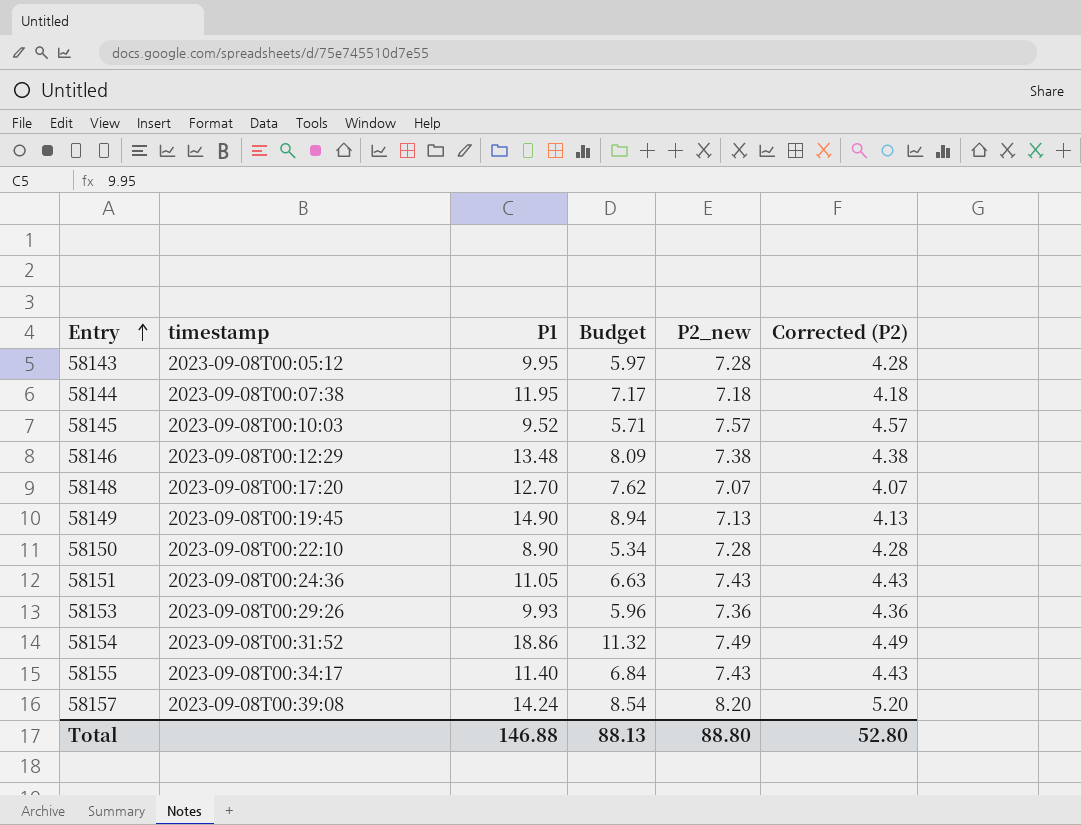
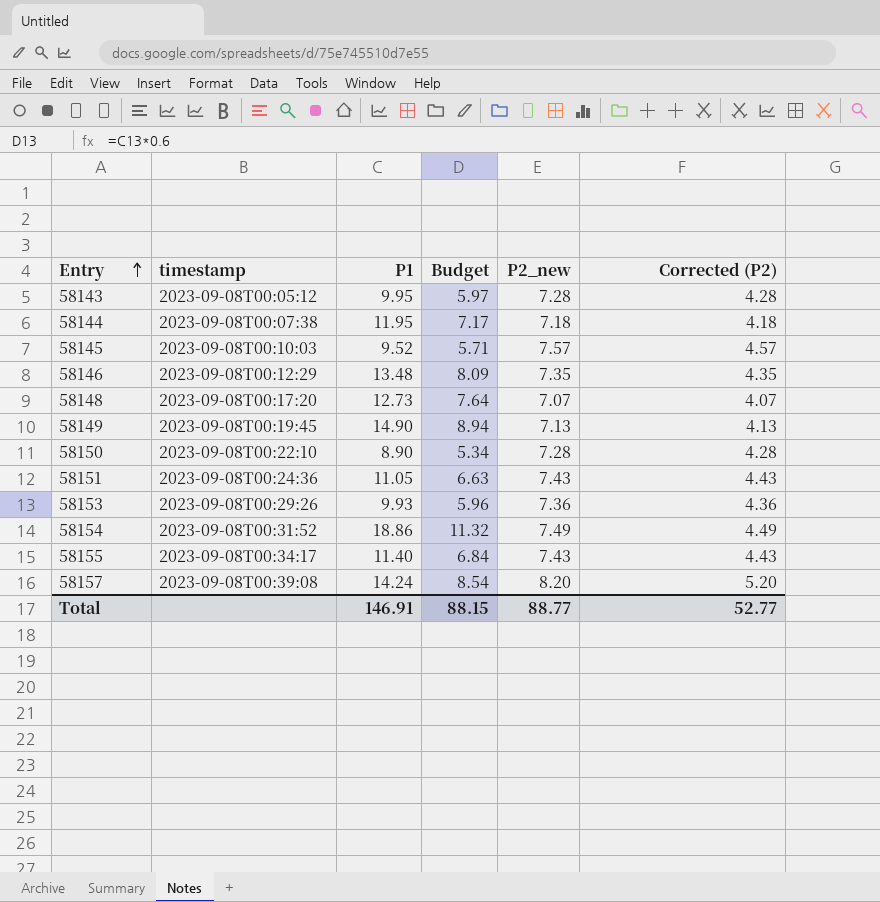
58146 | P2_new: 7.38 -> 7.35
58146 | Corrected (P2): 4.38 -> 4.35
58148 | P1: 12.70 -> 12.73
58148 | Budget: 7.62 -> 7.64
Total | P1: 146.88 -> 146.91
Total | Budget: 88.13 -> 88.15
Total | P2_new: 88.80 -> 88.77
Total | Corrected (P2): 52.80 -> 52.77

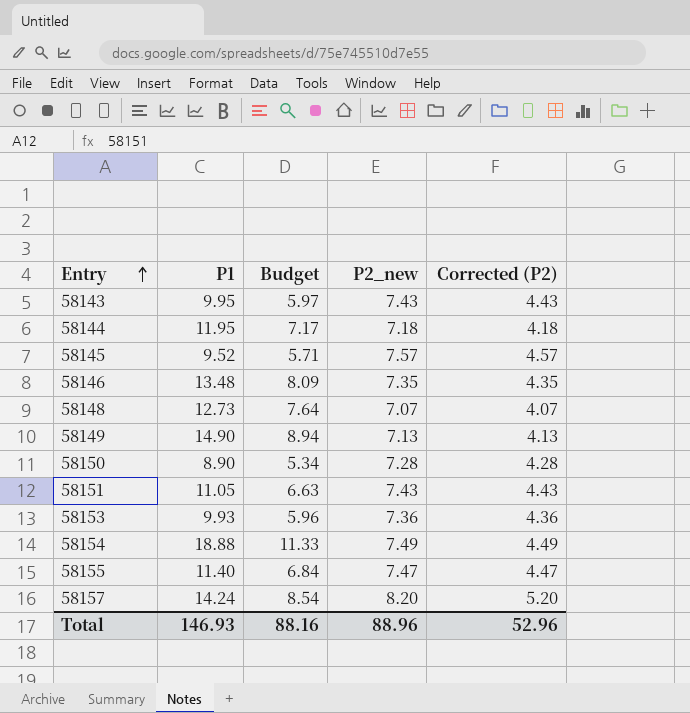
column timestamp | position: 2 -> none
58143 | P2_new: 7.28 -> 7.43
58143 | Corrected (P2): 4.28 -> 4.43
58154 | P1: 18.86 -> 18.88
58154 | Budget: 11.32 -> 11.33
58155 | P2_new: 7.43 -> 7.47
58155 | Corrected (P2): 4.43 -> 4.47
Total | P1: 146.91 -> 146.93
Total | Budget: 88.15 -> 88.16
Total | P2_new: 88.77 -> 88.96
Total | Corrected (P2): 52.77 -> 52.96

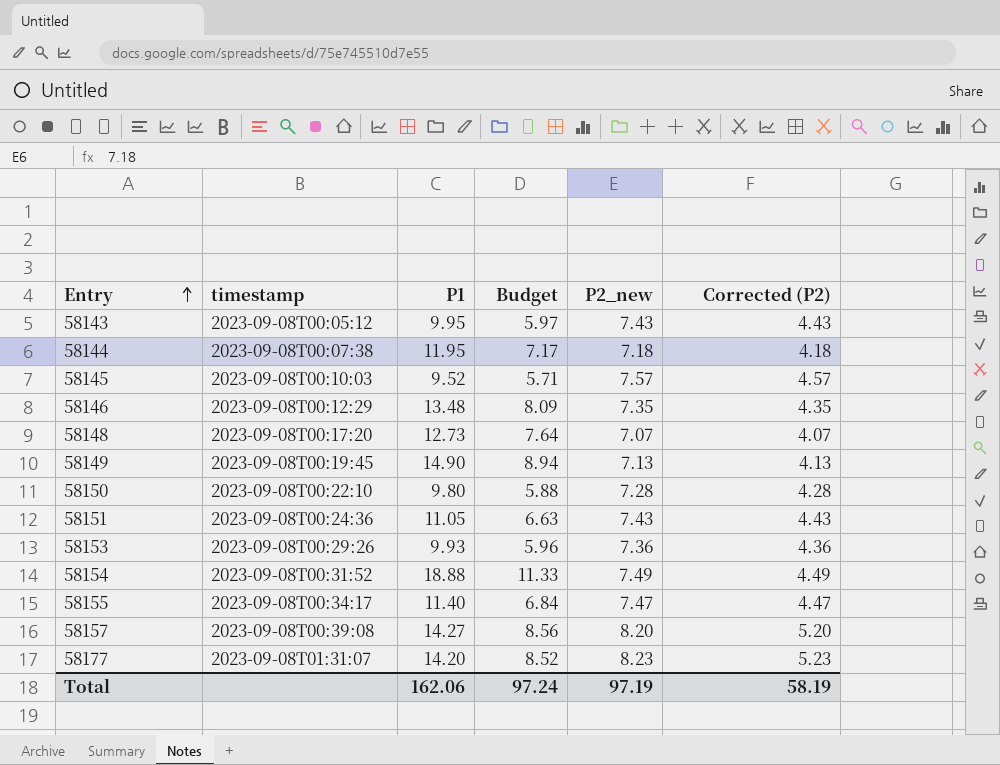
column timestamp | position: none -> 2
58150 | P1: 8.90 -> 9.80
58150 | Budget: 5.34 -> 5.88
58157 | P1: 14.24 -> 14.27
58157 | Budget: 8.54 -> 8.56
row 58177: none -> 2023-09-08T01:31:07 | 14.20 | 8.52 | 8.23 | 5.23
Total | P1: 146.93 -> 162.06
Total | Budget: 88.16 -> 97.24
Total | P2_new: 88.96 -> 97.19
Total | Corrected (P2): 52.96 -> 58.19

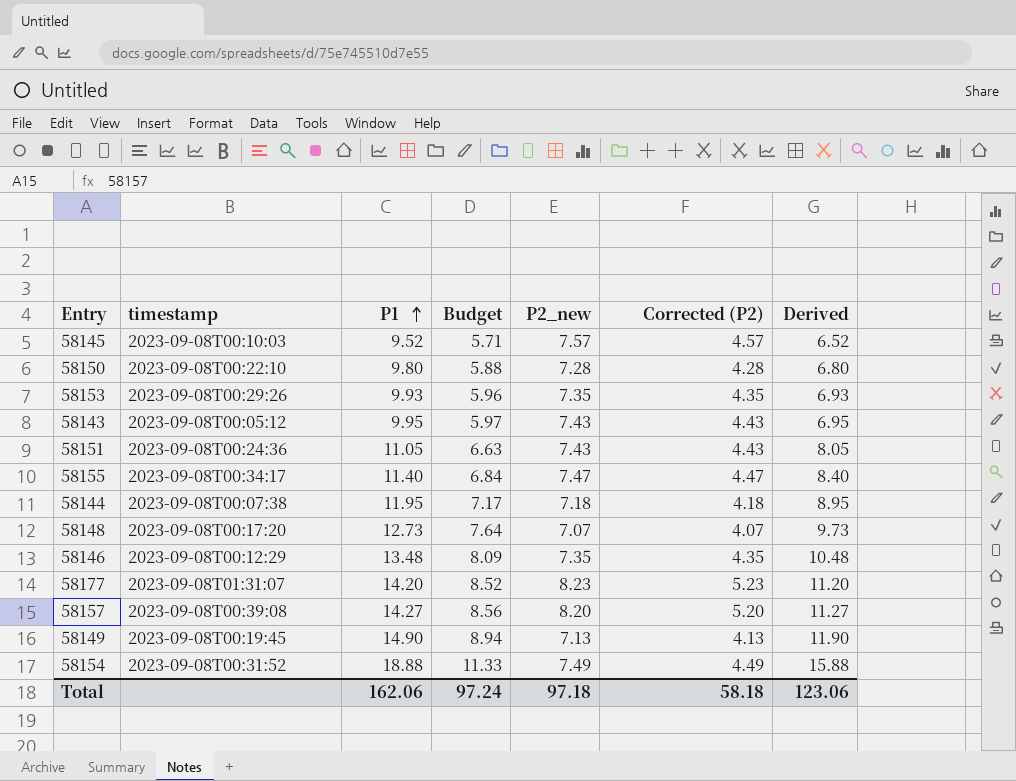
row order: Entry ascending -> P1 ascending
column Derived | formula: none -> [P1] - 3
58153 | P2_new: 7.36 -> 7.35
58153 | Corrected (P2): 4.36 -> 4.35
Total | P2_new: 97.19 -> 97.18
Total | Corrected (P2): 58.19 -> 58.18

